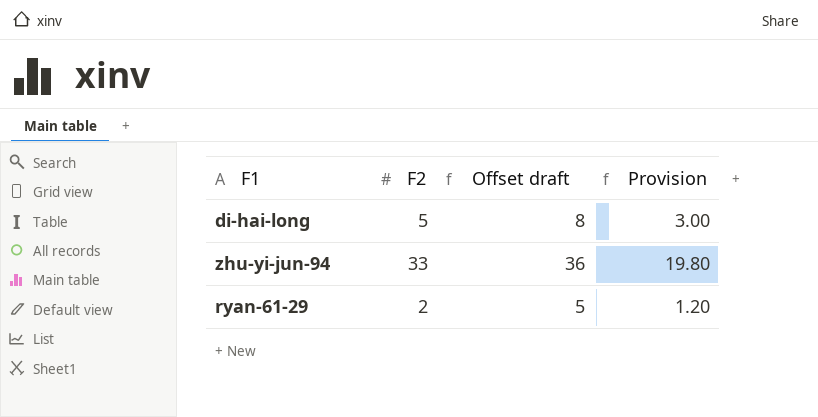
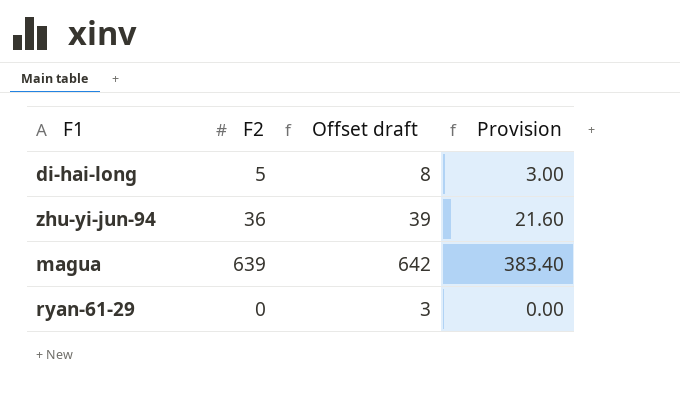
zhu-yi-jun-94 | F2: 33 -> 36
zhu-yi-jun-94 | Offset draft: 36 -> 39
zhu-yi-jun-94 | Provision: 19.80 -> 21.60
row magua: none -> 639 | 642 | 383.40
ryan-61-29 | F2: 2 -> 0
ryan-61-29 | Offset draft: 5 -> 3
ryan-61-29 | Provision: 1.20 -> 0.00

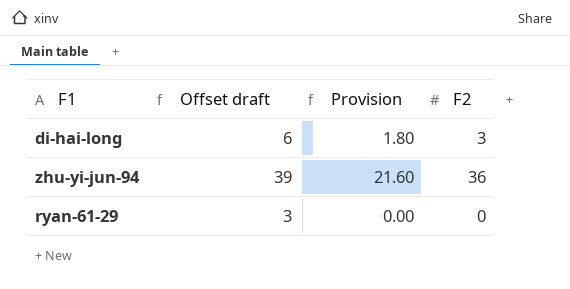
column F2 | position: 2 -> 4
row magua: 639 | 642 | 383.40 -> none
di-hai-long | Offset draft: 8 -> 6
di-hai-long | Provision: 3.00 -> 1.80
di-hai-long | F2: 5 -> 3

